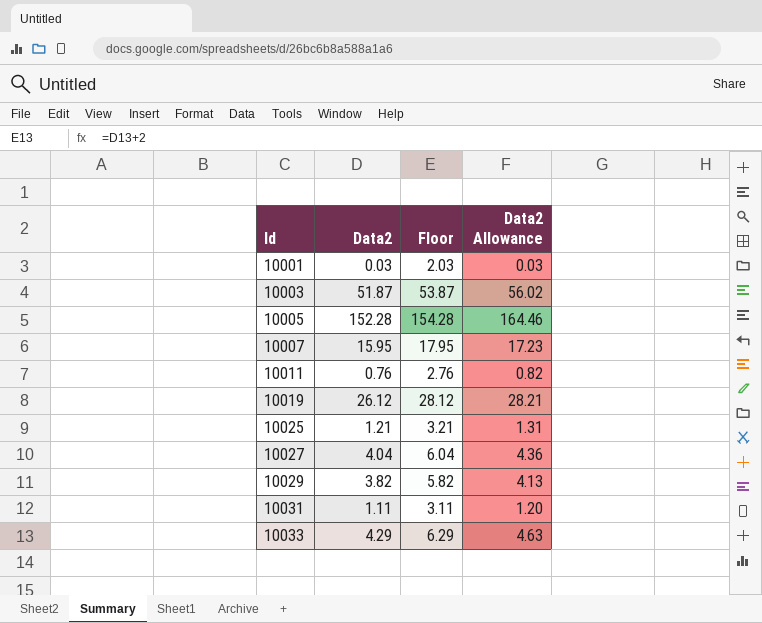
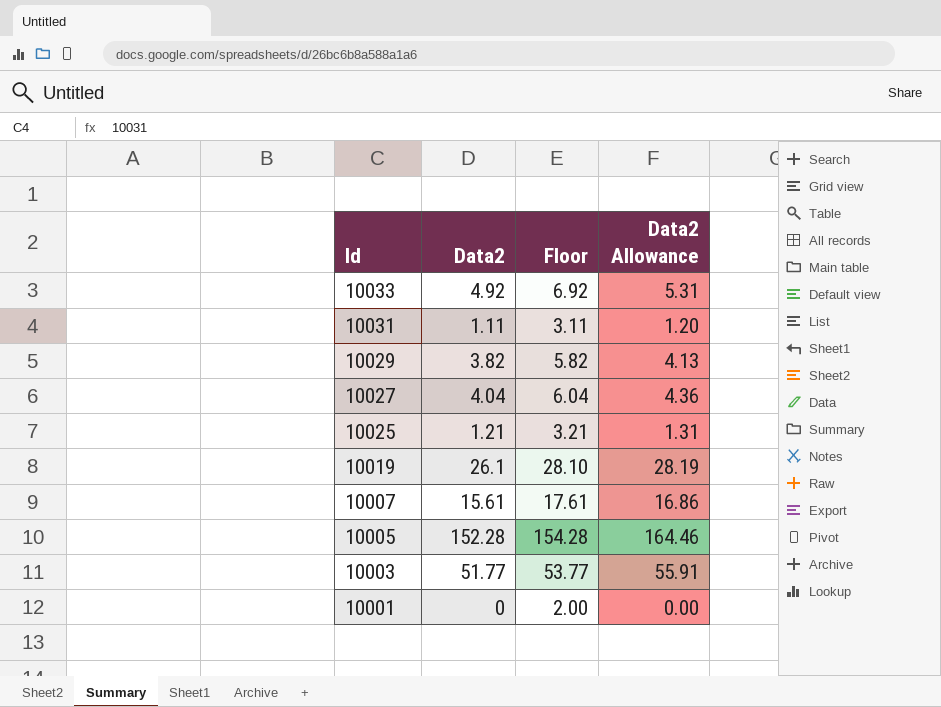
row order: Id ascending -> Id descending
row 10011: 0.76 | 2.76 | 0.82 -> none
10033 | Data2: 4.29 -> 4.92
10033 | Floor: 6.29 -> 6.92
10033 | Data2 Allowance: 4.63 -> 5.31
10019 | Data2: 26.12 -> 26.1
10019 | Floor: 28.12 -> 28.10
10019 | Data2 Allowance: 28.21 -> 28.19
10007 | Data2: 15.95 -> 15.61
10007 | Floor: 17.95 -> 17.61
10007 | Data2 Allowance: 17.23 -> 16.86
10003 | Data2: 51.87 -> 51.77
10003 | Floor: 53.87 -> 53.77
10003 | Data2 Allowance: 56.02 -> 55.91
10001 | Data2: 0.03 -> 0
10001 | Floor: 2.03 -> 2.00
10001 | Data2 Allowance: 0.03 -> 0.00

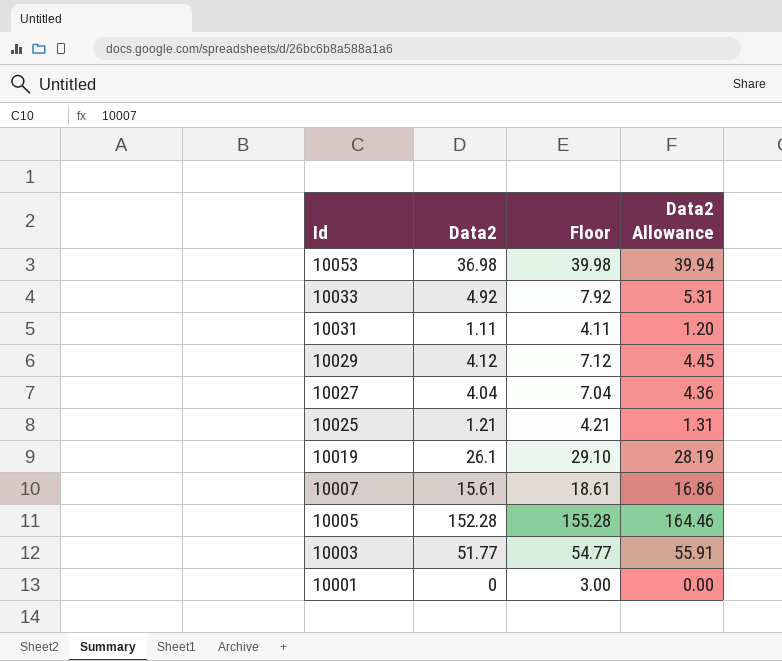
column Floor | formula: [Data2] + 2 -> [Data2] + 3
row 10053: none -> 36.98 | 39.98 | 39.94
10029 | Data2: 3.82 -> 4.12
10029 | Data2 Allowance: 4.13 -> 4.45

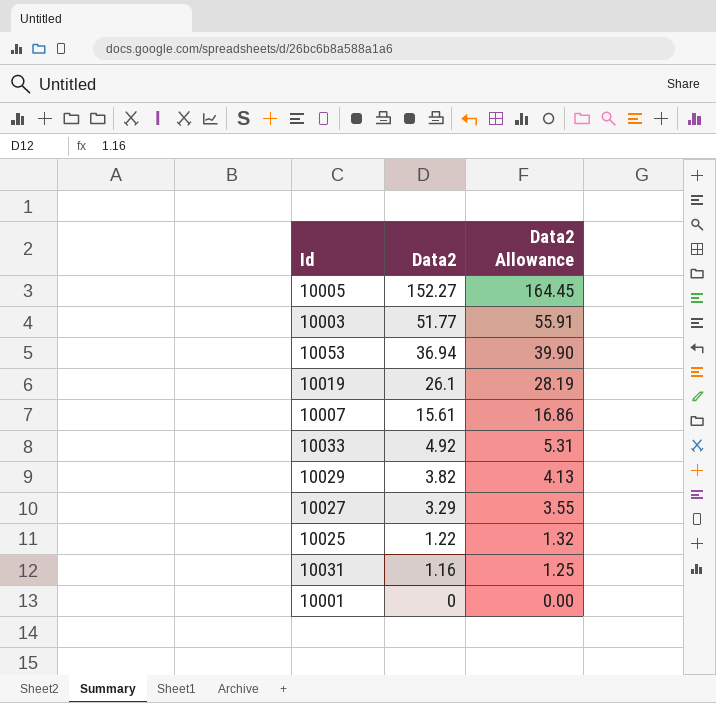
row order: Id descending -> Data2 descending
column Floor | formula: [Data2] + 3 -> none
10005 | Data2: 152.28 -> 152.27
10005 | Data2 Allowance: 164.46 -> 164.45
10053 | Data2: 36.98 -> 36.94
10053 | Data2 Allowance: 39.94 -> 39.90
10029 | Data2: 4.12 -> 3.82
10029 | Data2 Allowance: 4.45 -> 4.13
10027 | Data2: 4.04 -> 3.29
10027 | Data2 Allowance: 4.36 -> 3.55
10025 | Data2: 1.21 -> 1.22
10025 | Data2 Allowance: 1.31 -> 1.32
10031 | Data2: 1.11 -> 1.16
10031 | Data2 Allowance: 1.20 -> 1.25

